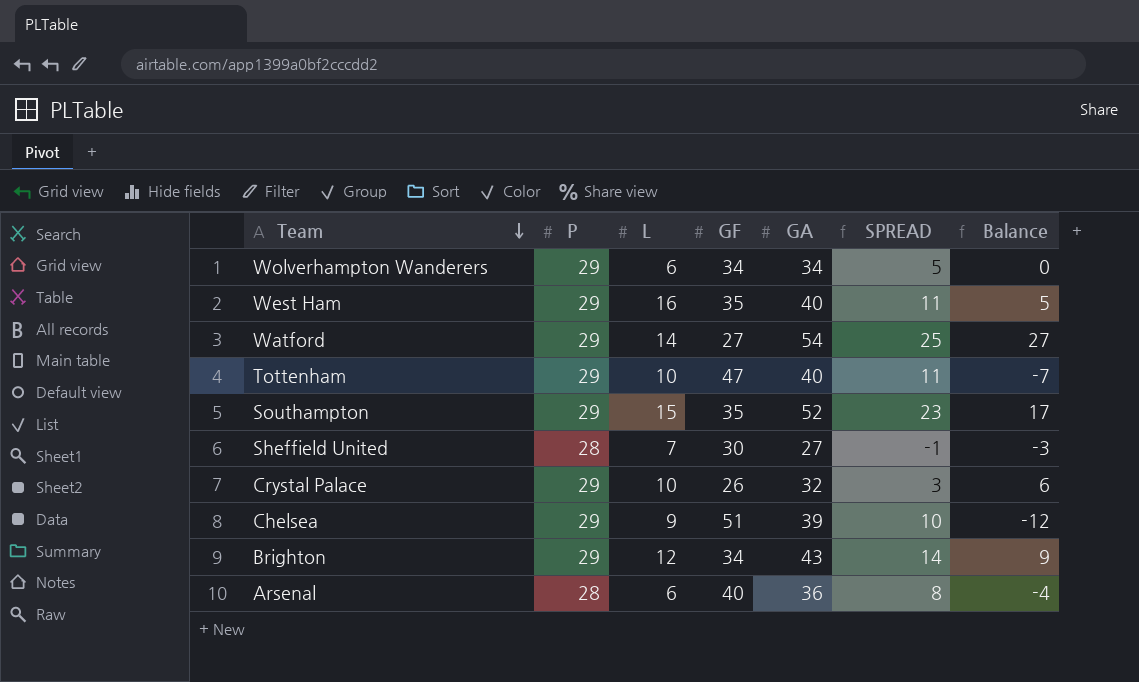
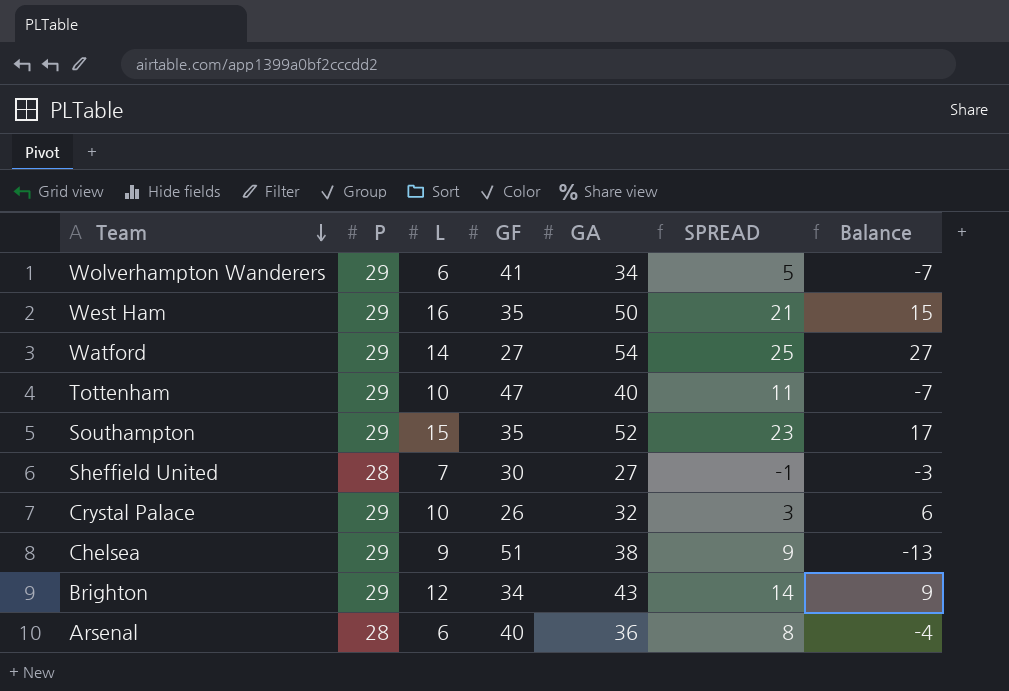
Wolverhampton Wanderers | GF: 34 -> 41
Wolverhampton Wanderers | Balance: 0 -> -7
West Ham | GA: 40 -> 50
West Ham | SPREAD: 11 -> 21
West Ham | Balance: 5 -> 15
Chelsea | GA: 39 -> 38
Chelsea | SPREAD: 10 -> 9
Chelsea | Balance: -12 -> -13

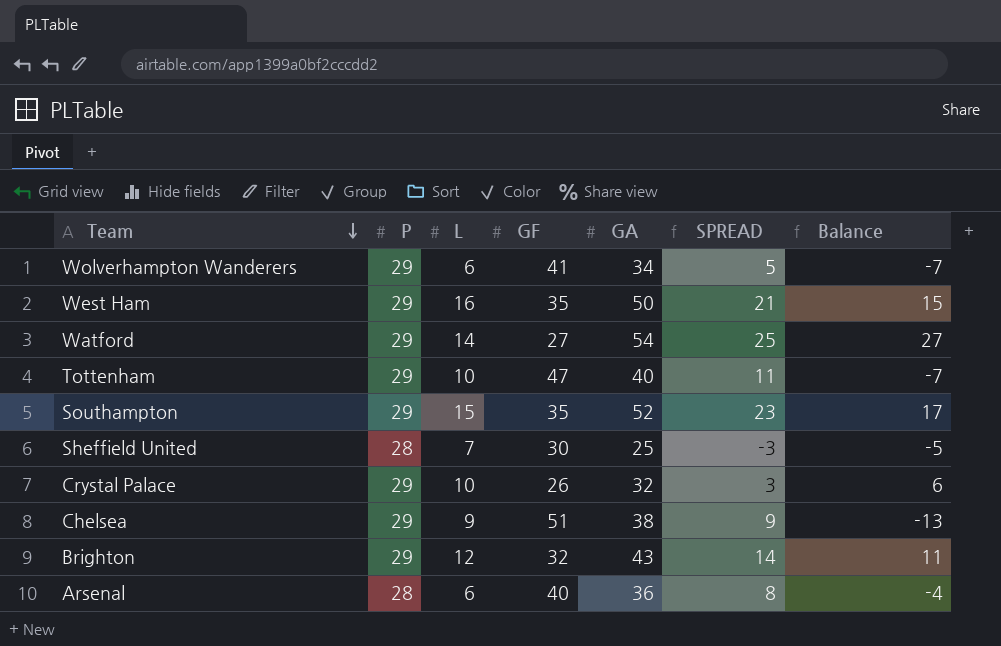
Sheffield United | GA: 27 -> 25
Sheffield United | SPREAD: -1 -> -3
Sheffield United | Balance: -3 -> -5
Brighton | GF: 34 -> 32
Brighton | Balance: 9 -> 11

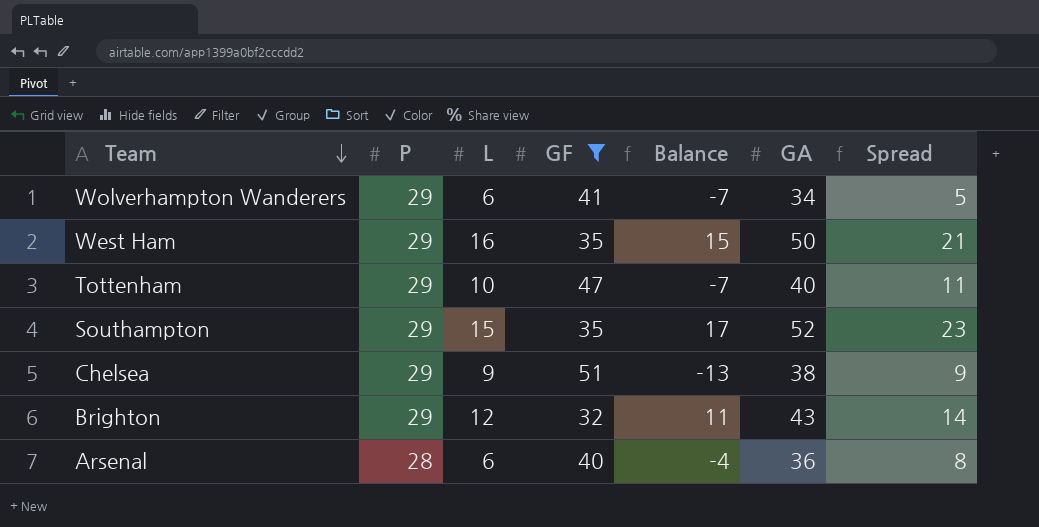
filter: none -> GF >= 32
column Balance | position: 7 -> 5
column name: SPREAD -> Spread

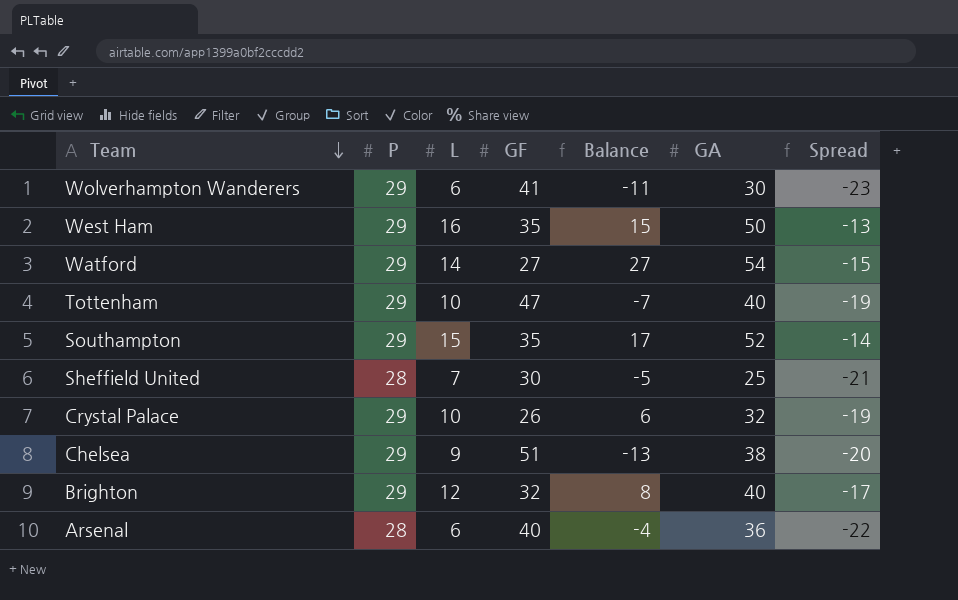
filter: GF >= 32 -> none
column Spread | formula: [GA] - [P] -> [L] - [P]
Wolverhampton Wanderers | Balance: -7 -> -11
Wolverhampton Wanderers | GA: 34 -> 30
Brighton | Balance: 11 -> 8
Brighton | GA: 43 -> 40

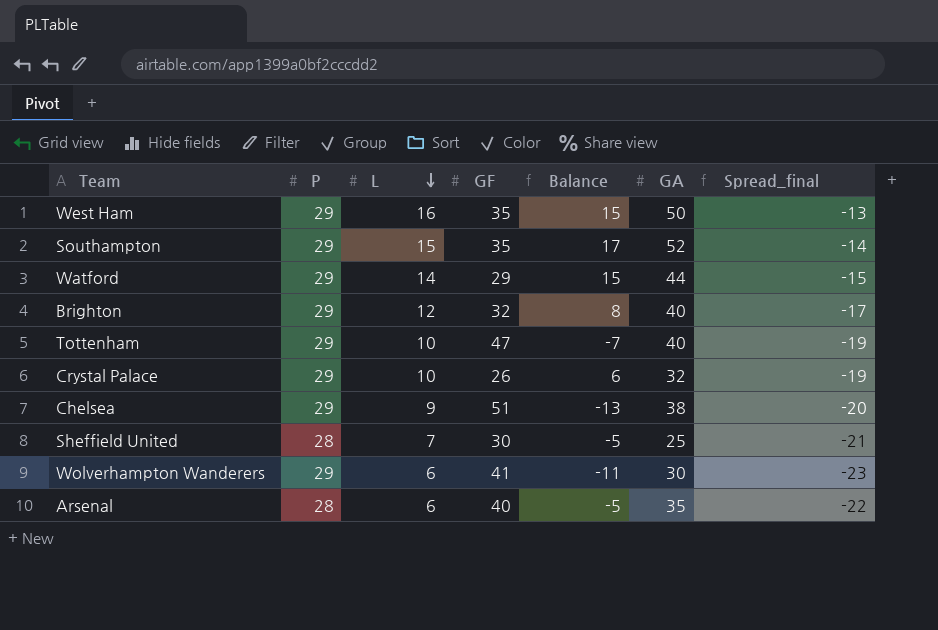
row order: Team descending -> L descending
column name: Spread -> Spread_final
Watford | GF: 27 -> 29
Watford | Balance: 27 -> 15
Watford | GA: 54 -> 44
Arsenal | Balance: -4 -> -5
Arsenal | GA: 36 -> 35

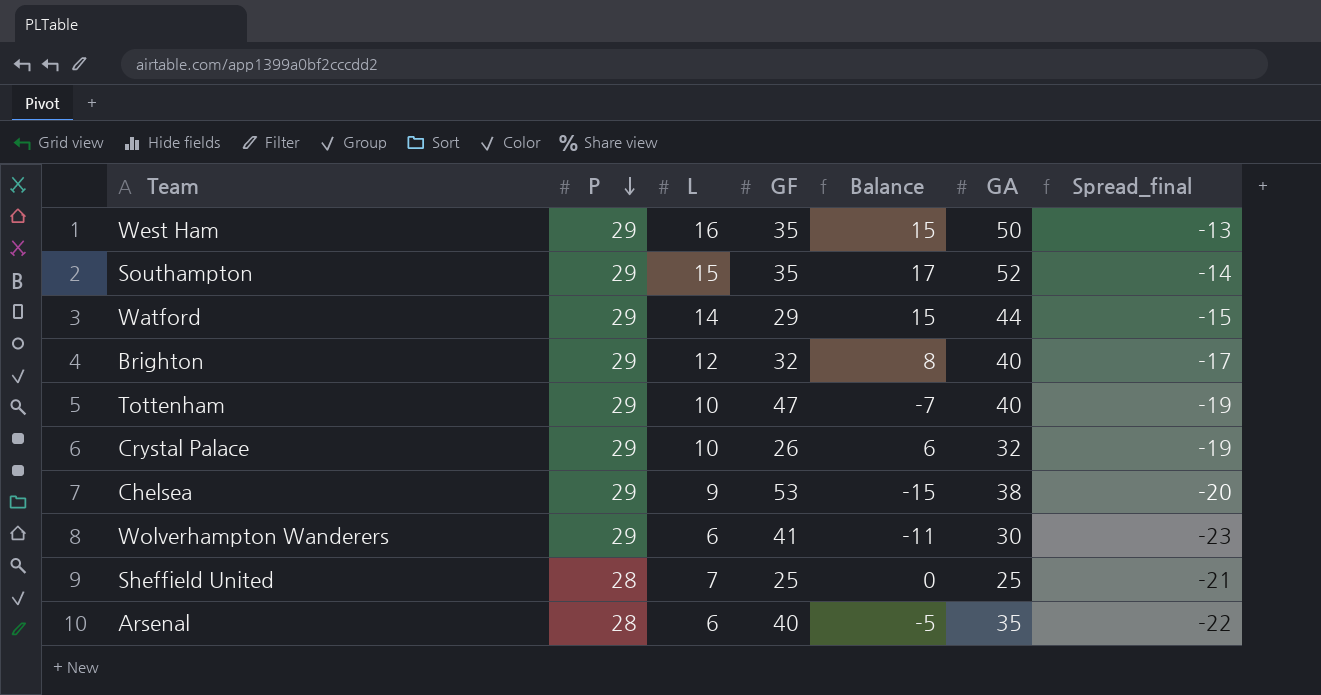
row order: L descending -> P descending
Chelsea | GF: 51 -> 53
Chelsea | Balance: -13 -> -15
Sheffield United | GF: 30 -> 25
Sheffield United | Balance: -5 -> 0

